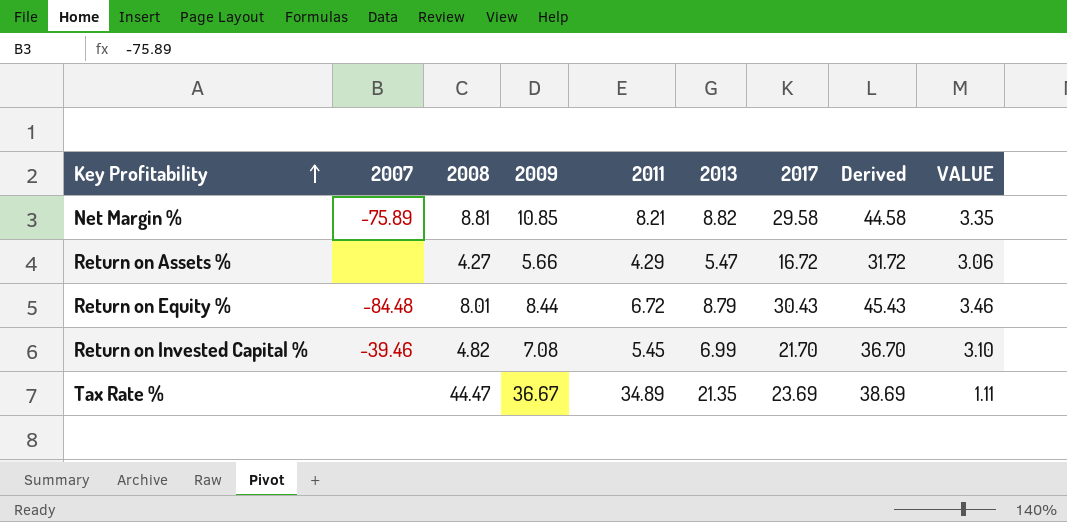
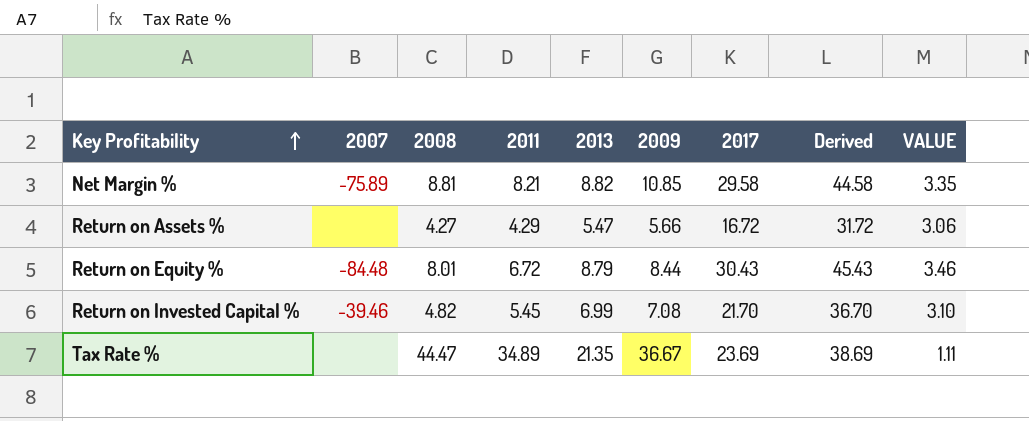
column 2009 | position: 4 -> 6

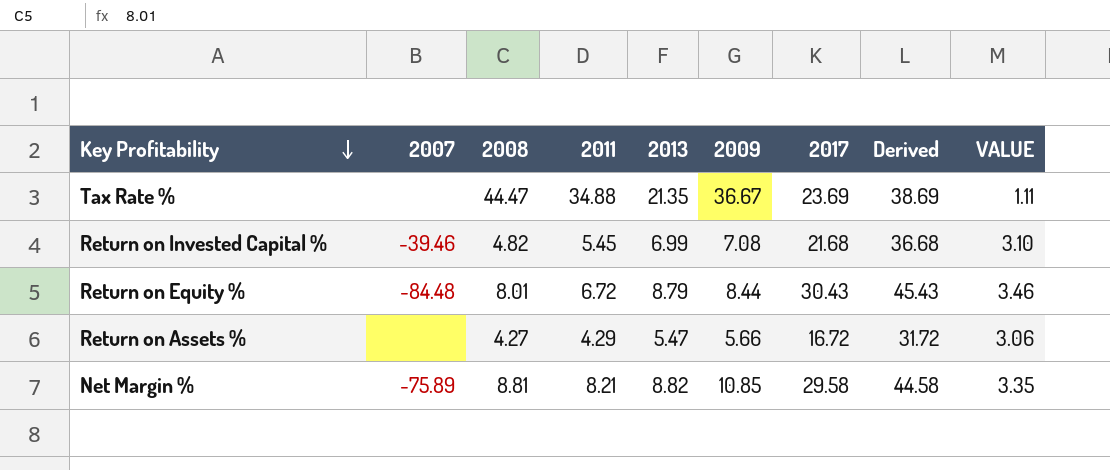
row order: Key Profitability ascending -> Key Profitability descending
Tax Rate % | 2011: 34.89 -> 34.88
Return on Invested Capital % | 2017: 21.70 -> 21.68
Return on Invested Capital % | Derived: 36.70 -> 36.68

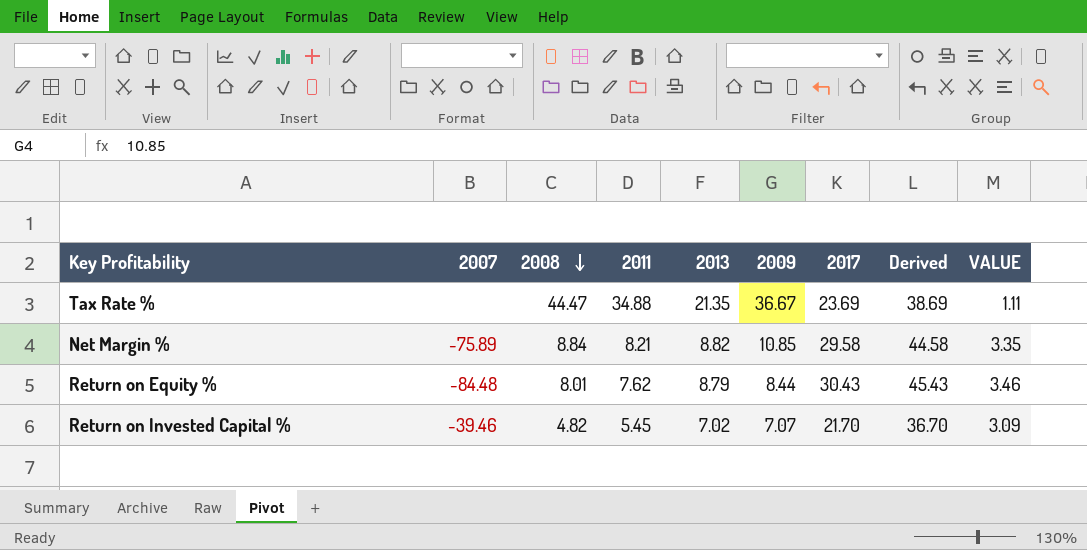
row order: Key Profitability descending -> 2008 descending
row Return on Assets %: none | 4.27 | 4.29 | 5.47 | 5.66 | 16.72 | 31.72 | 3.06 -> none
Net Margin % | 2008: 8.81 -> 8.84
Return on Equity % | 2011: 6.72 -> 7.62
Return on Invested Capital % | 2013: 6.99 -> 7.02
Return on Invested Capital % | 2009: 7.08 -> 7.07
Return on Invested Capital % | 2017: 21.68 -> 21.70
Return on Invested Capital % | Derived: 36.68 -> 36.70
Return on Invested Capital % | VALUE: 3.10 -> 3.09

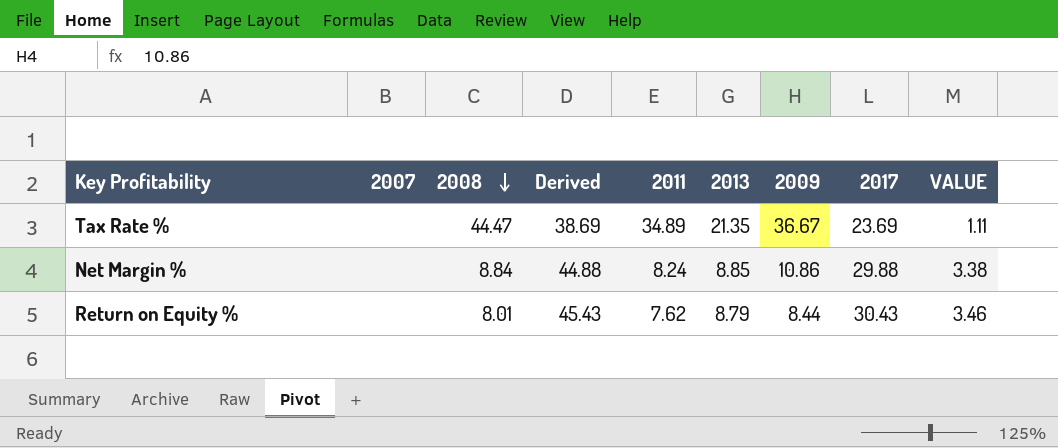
column Derived | position: 8 -> 4
row Return on Invested Capital %: -39.46 | 4.82 | 5.45 | 7.02 | 7.07 | 21.70 | 36.70 | 3.09 -> none
Tax Rate % | 2011: 34.88 -> 34.89
Net Margin % | 2007: -75.89 -> none
Net Margin % | Derived: 44.58 -> 44.88
Net Margin % | 2011: 8.21 -> 8.24
Net Margin % | 2013: 8.82 -> 8.85
Net Margin % | 2009: 10.85 -> 10.86
Net Margin % | 2017: 29.58 -> 29.88
Net Margin % | VALUE: 3.35 -> 3.38
Return on Equity % | 2007: -84.48 -> none

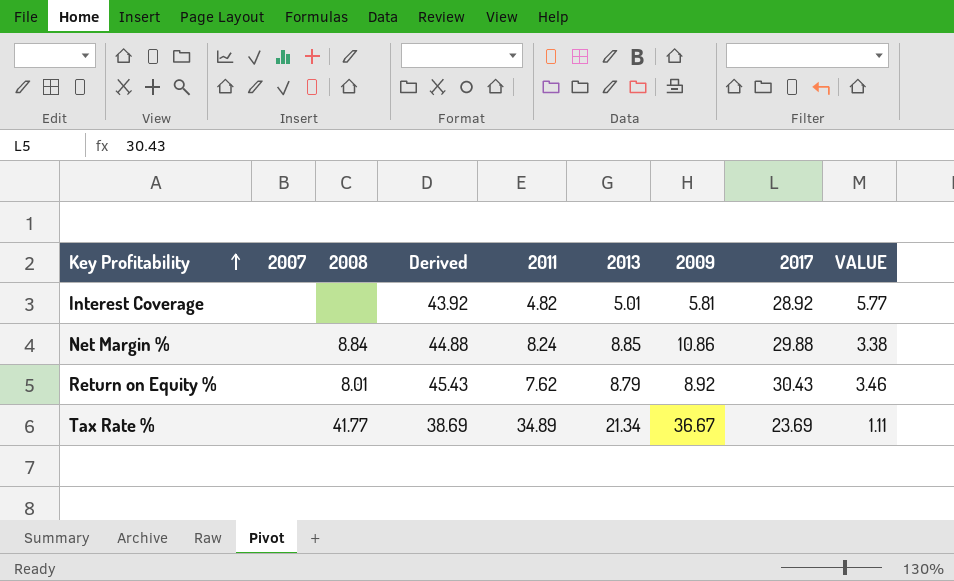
row order: 2008 descending -> Key Profitability ascending
row Interest Coverage: none -> none | none | 43.92 | 4.82 | 5.01 | 5.81 | 28.92 | 5.77
Return on Equity % | 2009: 8.44 -> 8.92
Tax Rate % | 2008: 44.47 -> 41.77
Tax Rate % | 2013: 21.35 -> 21.34

